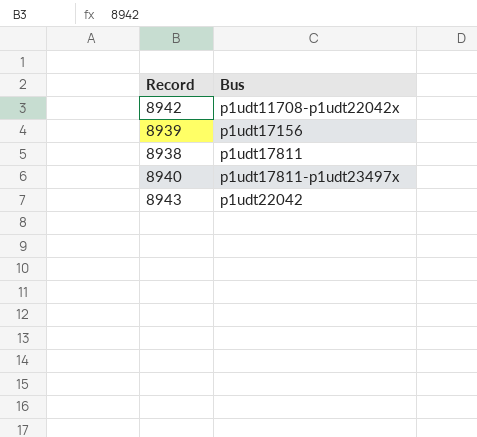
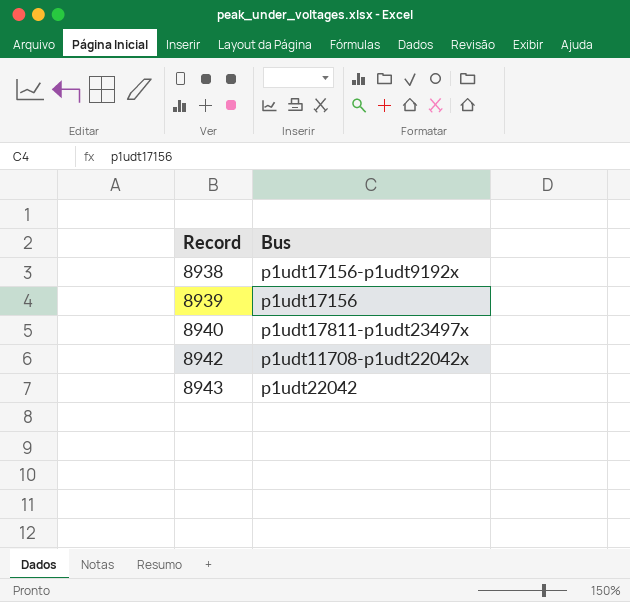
row order: Bus ascending -> Record ascending
8938 | Bus: p1udt17811 -> p1udt17156-p1udt9192x

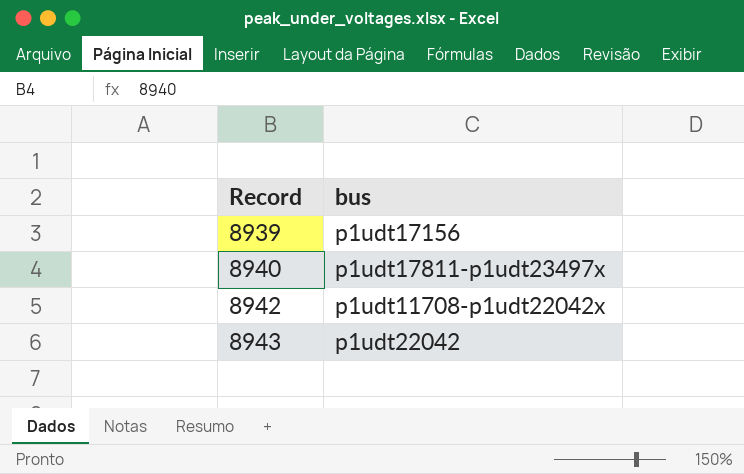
column name: Bus -> bus
row 8938: p1udt17156-p1udt9192x -> none

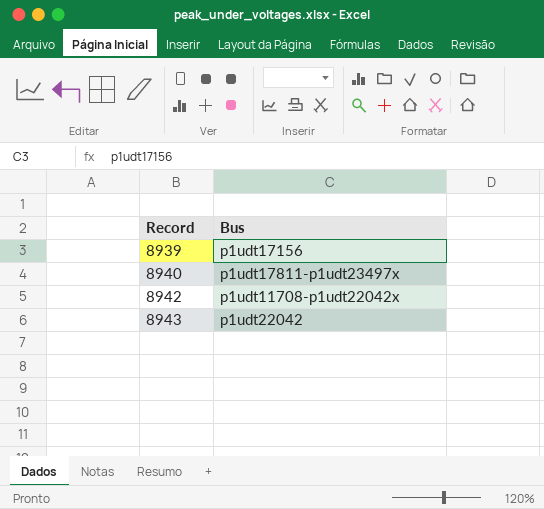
column name: bus -> Bus

